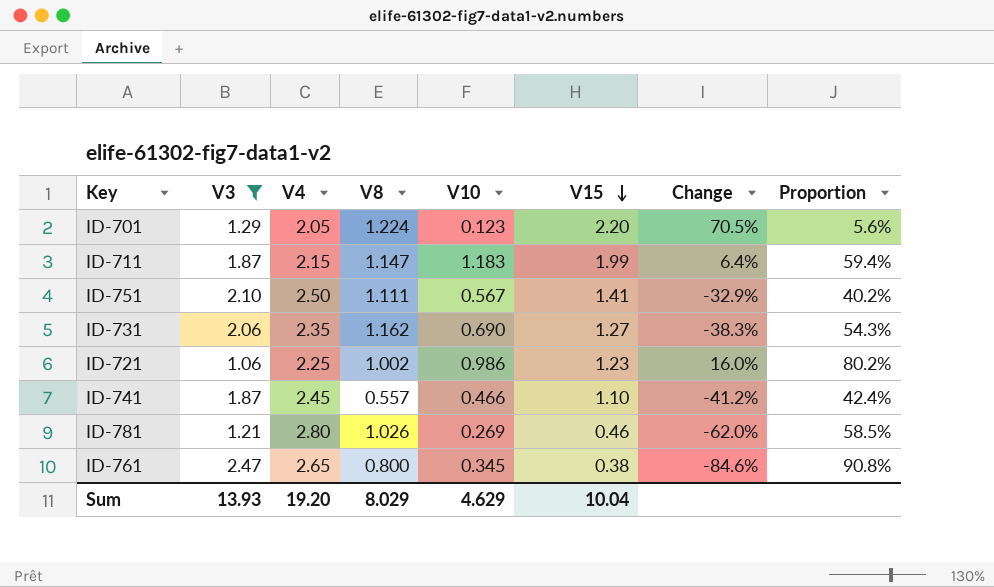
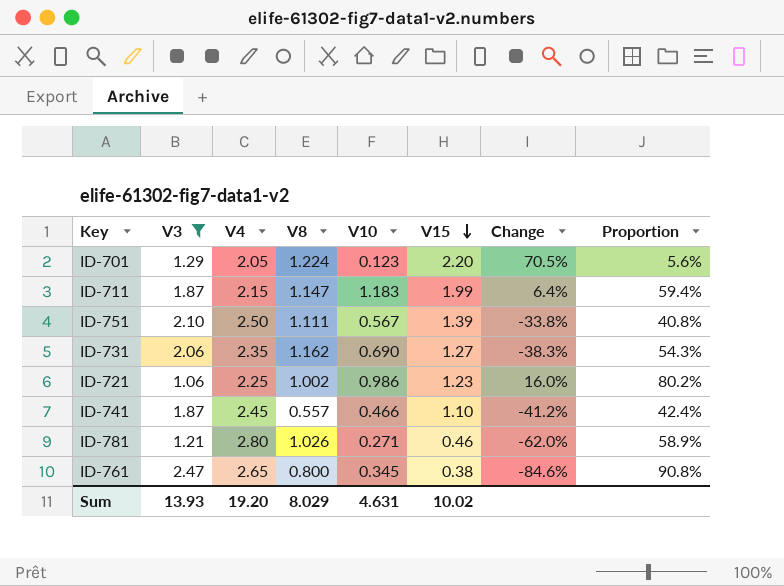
ID-751 | V15: 1.41 -> 1.39
ID-751 | Change: -32.9% -> -33.8%
ID-751 | Proportion: 40.2% -> 40.8%
ID-781 | V10: 0.269 -> 0.271
ID-781 | Proportion: 58.5% -> 58.9%
Sum | V10: 4.629 -> 4.631
Sum | V15: 10.04 -> 10.02

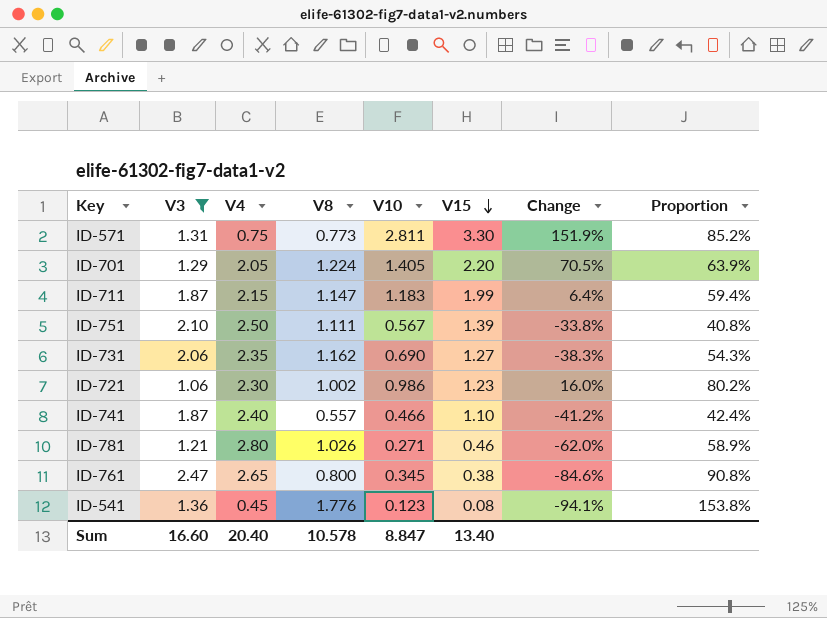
row ID-571: none -> 1.31 | 0.75 | 0.773 | 2.811 | 3.30 | 151.9% | 85.2%
ID-701 | V10: 0.123 -> 1.405
ID-701 | Proportion: 5.6% -> 63.9%
ID-721 | V4: 2.25 -> 2.30
ID-741 | V4: 2.45 -> 2.40
row ID-541: none -> 1.36 | 0.45 | 1.776 | 0.123 | 0.08 | -94.1% | 153.8%
Sum | V3: 13.93 -> 16.60
Sum | V4: 19.20 -> 20.40
Sum | V8: 8.029 -> 10.578
Sum | V10: 4.631 -> 8.847
Sum | V15: 10.02 -> 13.40

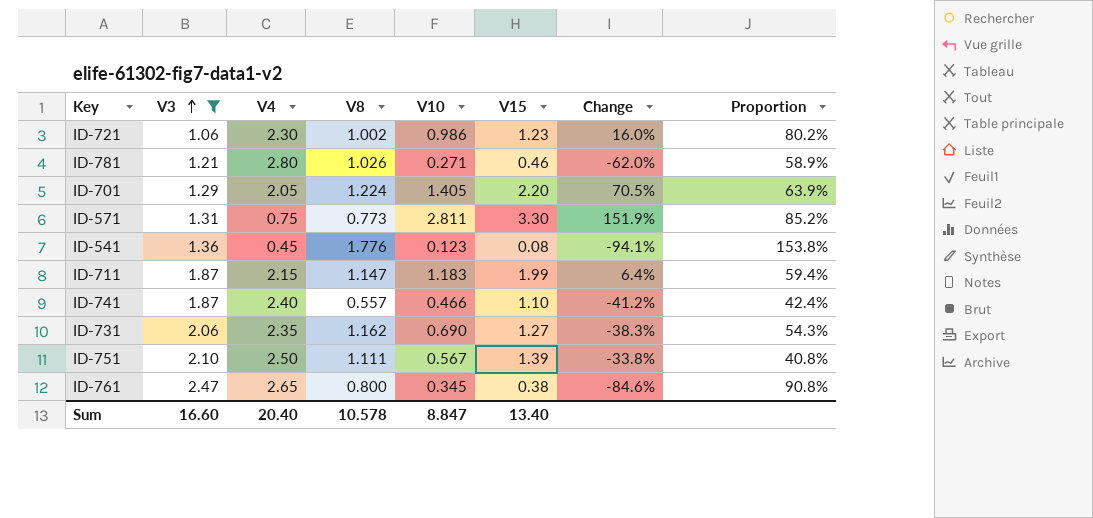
row order: V15 descending -> V3 ascending

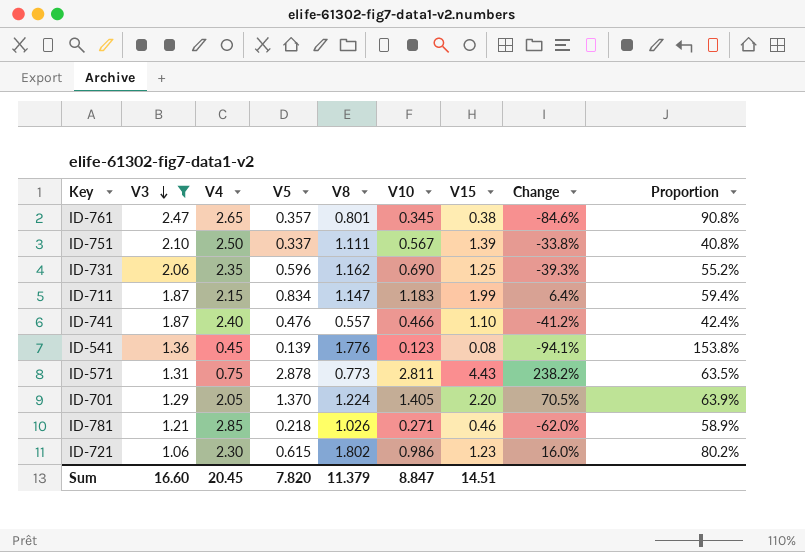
row order: V3 ascending -> V3 descending
column V5 | position: none -> 4
ID-761 | V8: 0.800 -> 0.801
ID-731 | V15: 1.27 -> 1.25
ID-731 | Change: -38.3% -> -39.3%
ID-731 | Proportion: 54.3% -> 55.2%
ID-571 | V15: 3.30 -> 4.43
ID-571 | Change: 151.9% -> 238.2%
ID-571 | Proportion: 85.2% -> 63.5%
ID-781 | V4: 2.80 -> 2.85
ID-721 | V8: 1.002 -> 1.802
Sum | V4: 20.40 -> 20.45
Sum | V8: 10.578 -> 11.379
Sum | V15: 13.40 -> 14.51

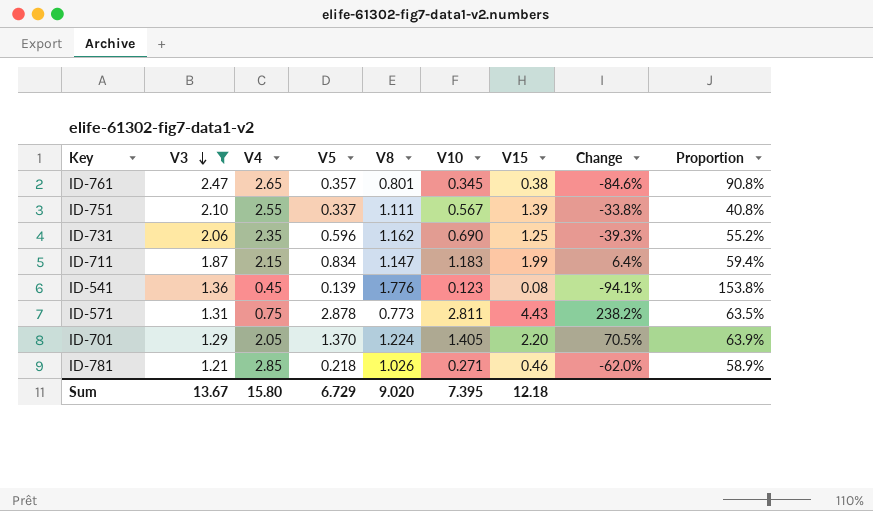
row ID-741: 1.87 | 2.40 | 0.476 | 0.557 | 0.466 | 1.10 | -41.2% | 42.4% -> none
row ID-721: 1.06 | 2.30 | 0.615 | 1.802 | 0.986 | 1.23 | 16.0% | 80.2% -> none
ID-751 | V4: 2.50 -> 2.55
Sum | V3: 16.60 -> 13.67
Sum | V4: 20.45 -> 15.80
Sum | V5: 7.820 -> 6.729
Sum | V8: 11.379 -> 9.020
Sum | V10: 8.847 -> 7.395
Sum | V15: 14.51 -> 12.18

